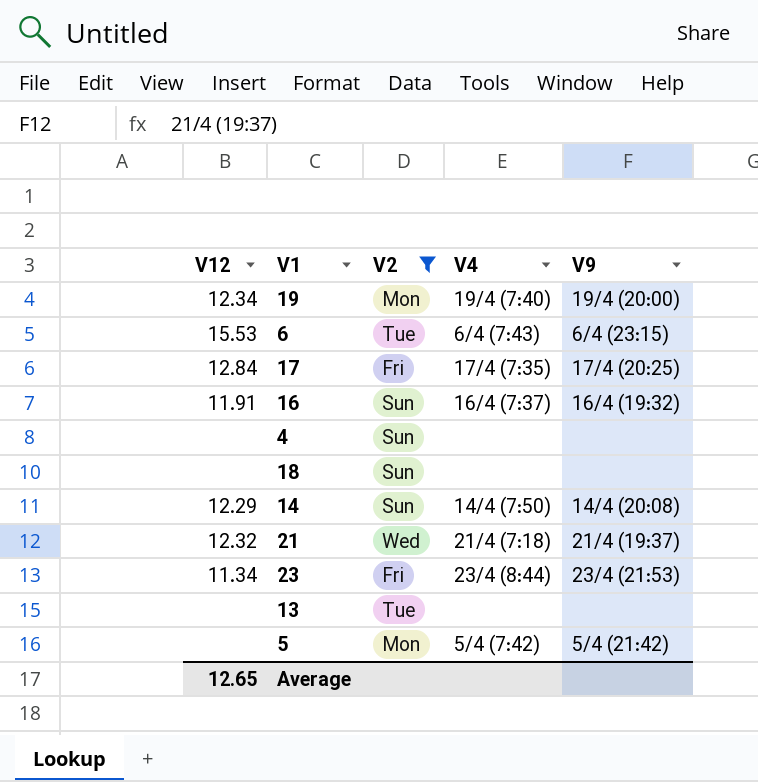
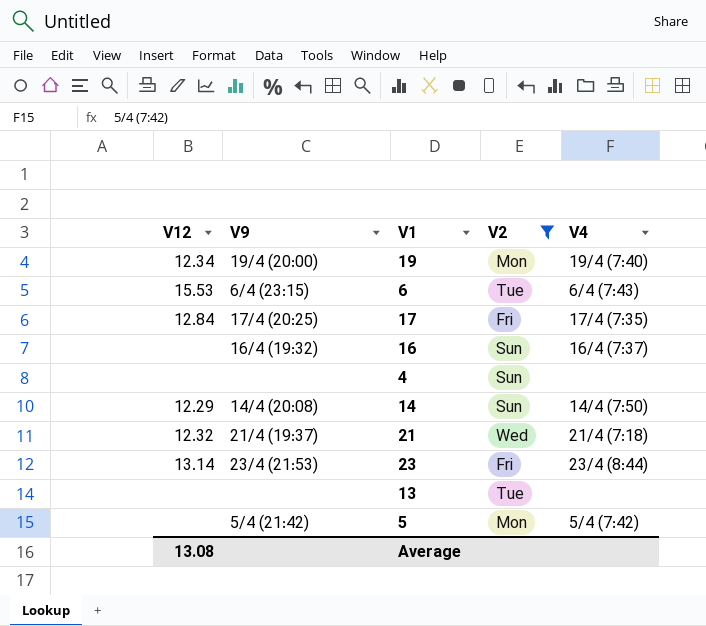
column V9 | position: 5 -> 2
row 18: none | Sun | none | none -> none
16 | V12: 11.91 -> none
23 | V12: 11.34 -> 13.14
Average | V12: 12.65 -> 13.08

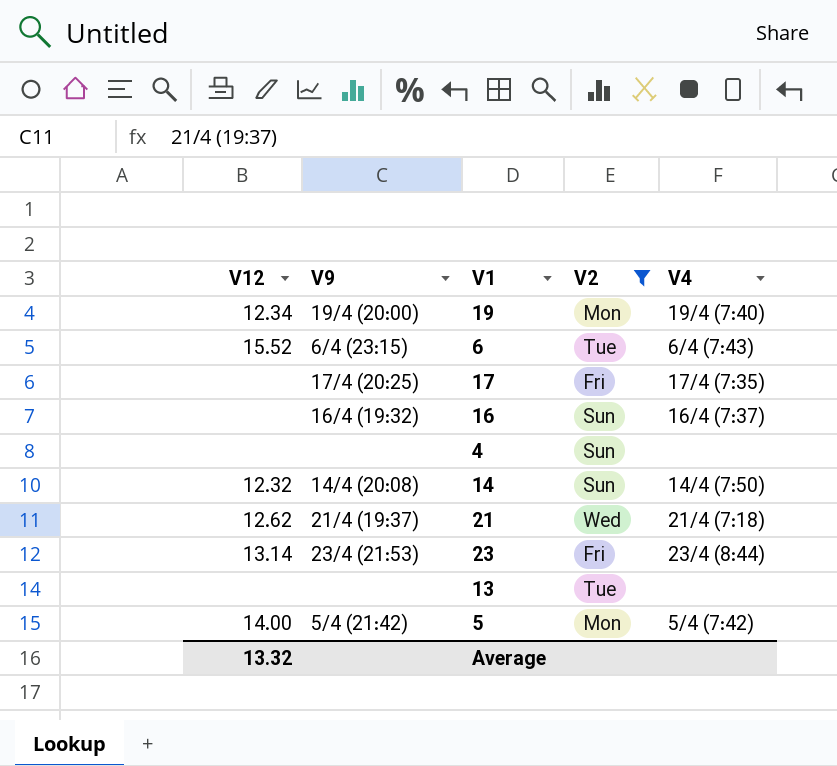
6 | V12: 15.53 -> 15.52
17 | V12: 12.84 -> none
14 | V12: 12.29 -> 12.32
21 | V12: 12.32 -> 12.62
5 | V12: none -> 14.00
Average | V12: 13.08 -> 13.32

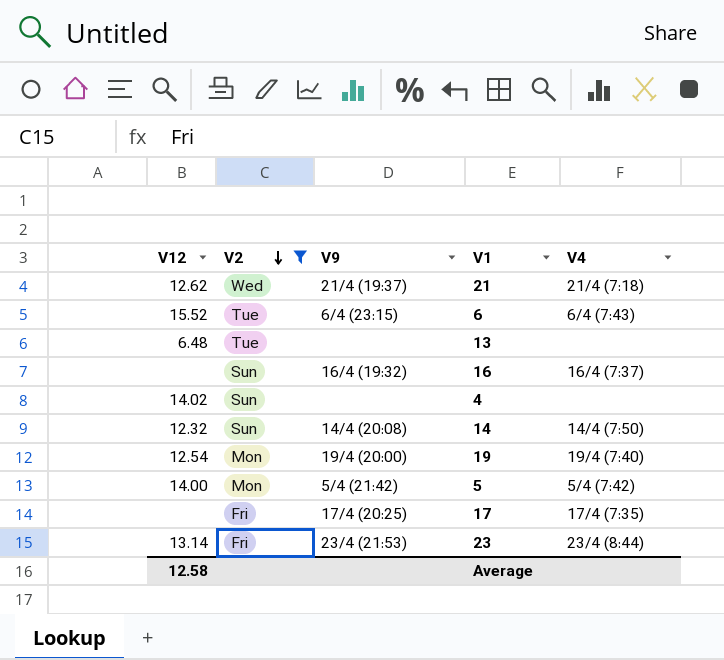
row order: none -> V2 descending
column V2 | position: 4 -> 2
13 | V12: none -> 6.48
4 | V12: none -> 14.02
19 | V12: 12.34 -> 12.54
Average | V12: 13.32 -> 12.58

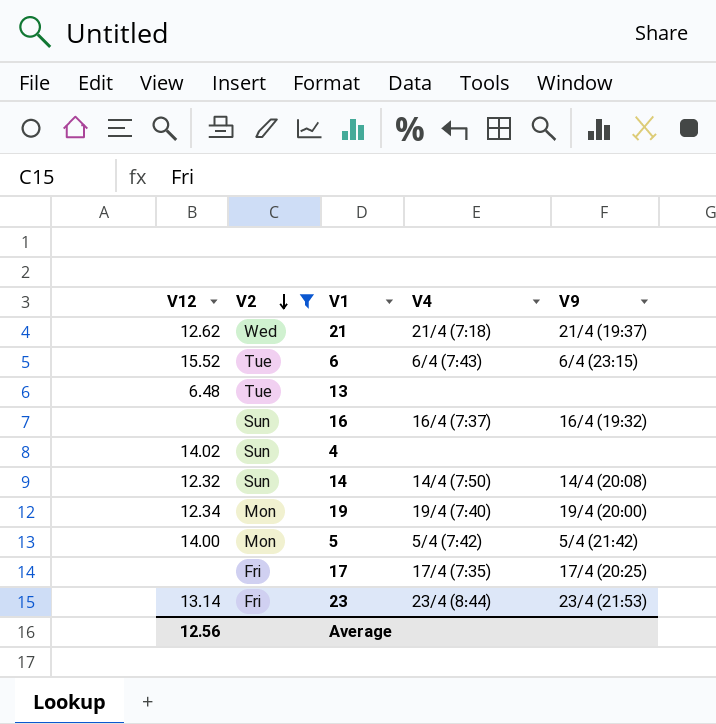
column V9 | position: 3 -> 5
19 | V12: 12.54 -> 12.34
Average | V12: 12.58 -> 12.56

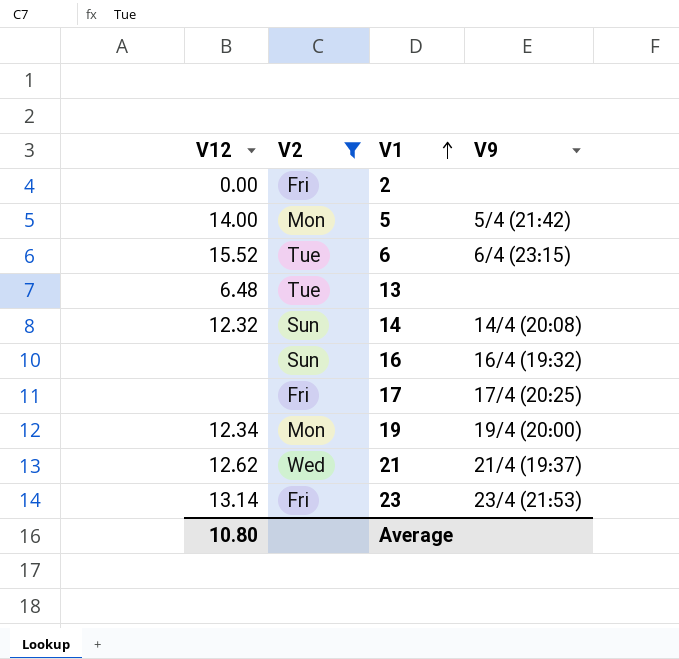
row order: V2 descending -> V1 ascending
column V4 | position: 4 -> none
row 4: 14.02 | Sun | none | none -> none
row 2: none -> 0.00 | Fri | none
Average | V12: 12.56 -> 10.80

